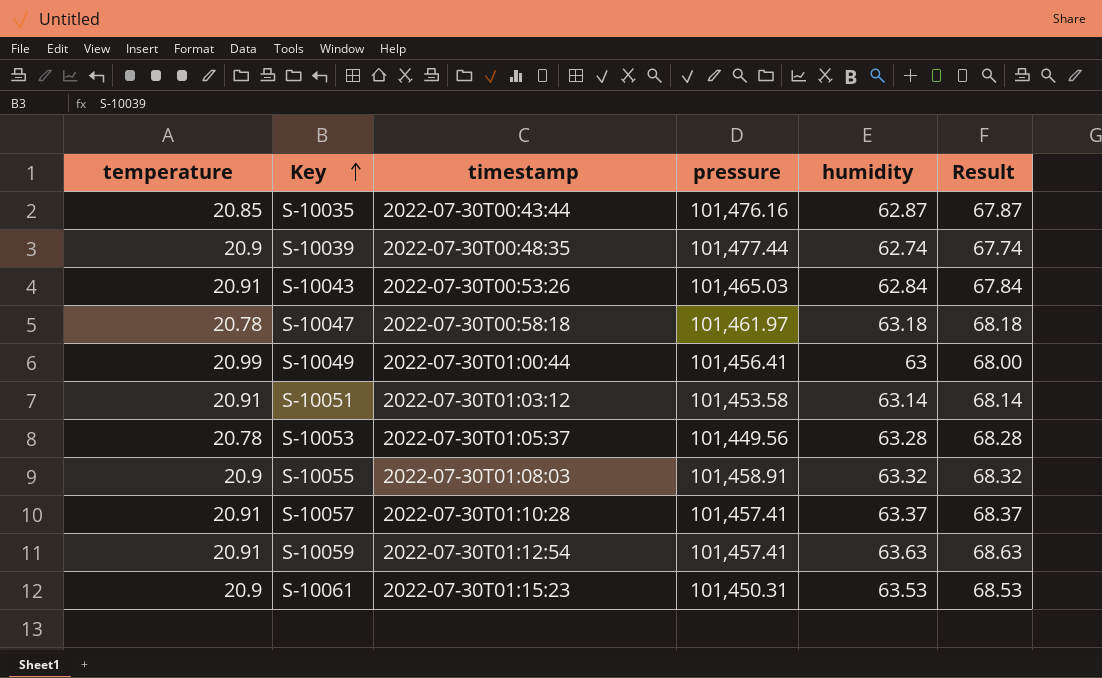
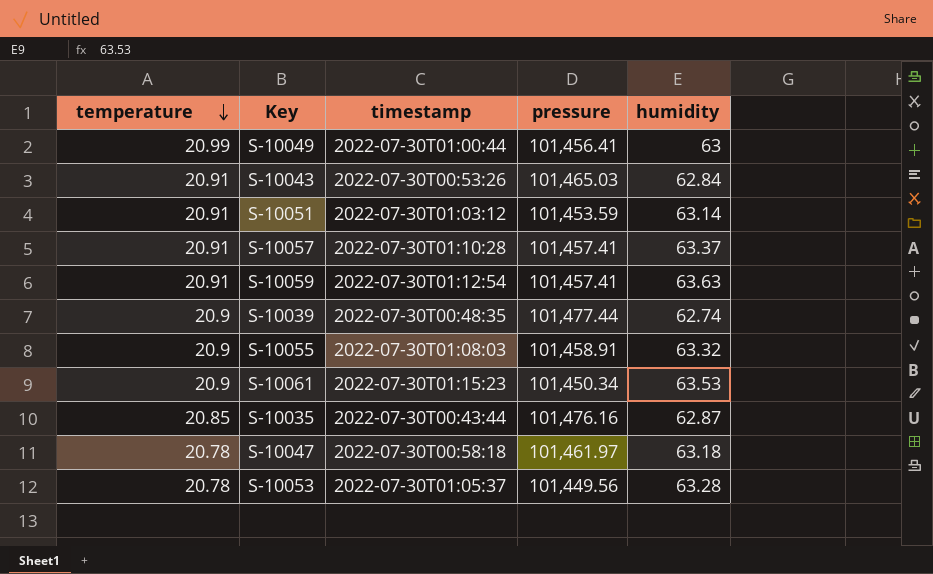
row order: Key ascending -> temperature descending
column Result | formula: [humidity] + 5 -> none
S-10051 | pressure: 101,453.58 -> 101,453.59
S-10061 | pressure: 101,450.31 -> 101,450.34

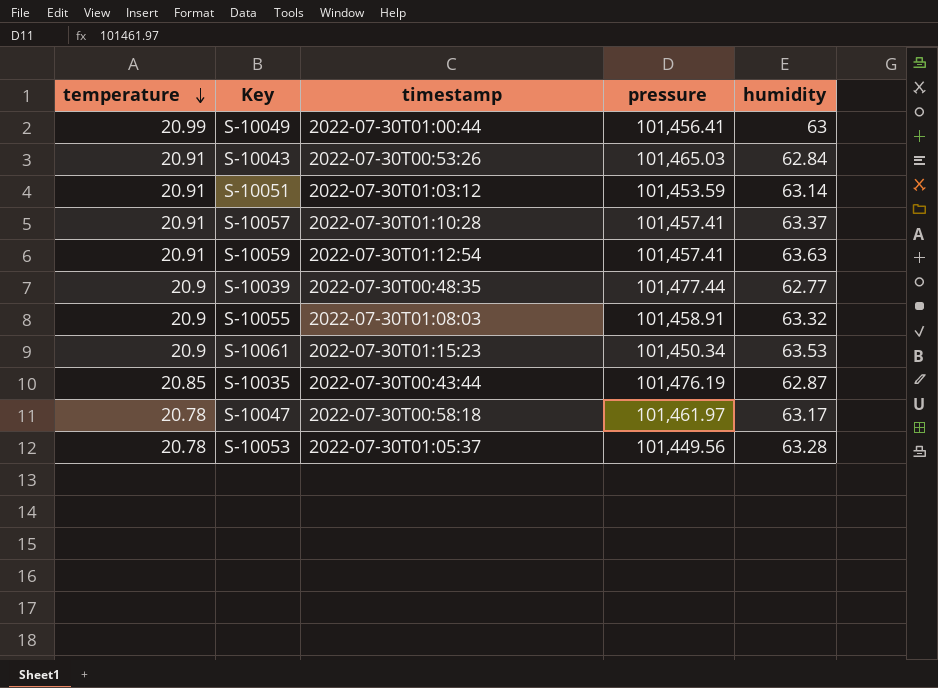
S-10039 | humidity: 62.74 -> 62.77
S-10035 | pressure: 101,476.16 -> 101,476.19
S-10047 | humidity: 63.18 -> 63.17

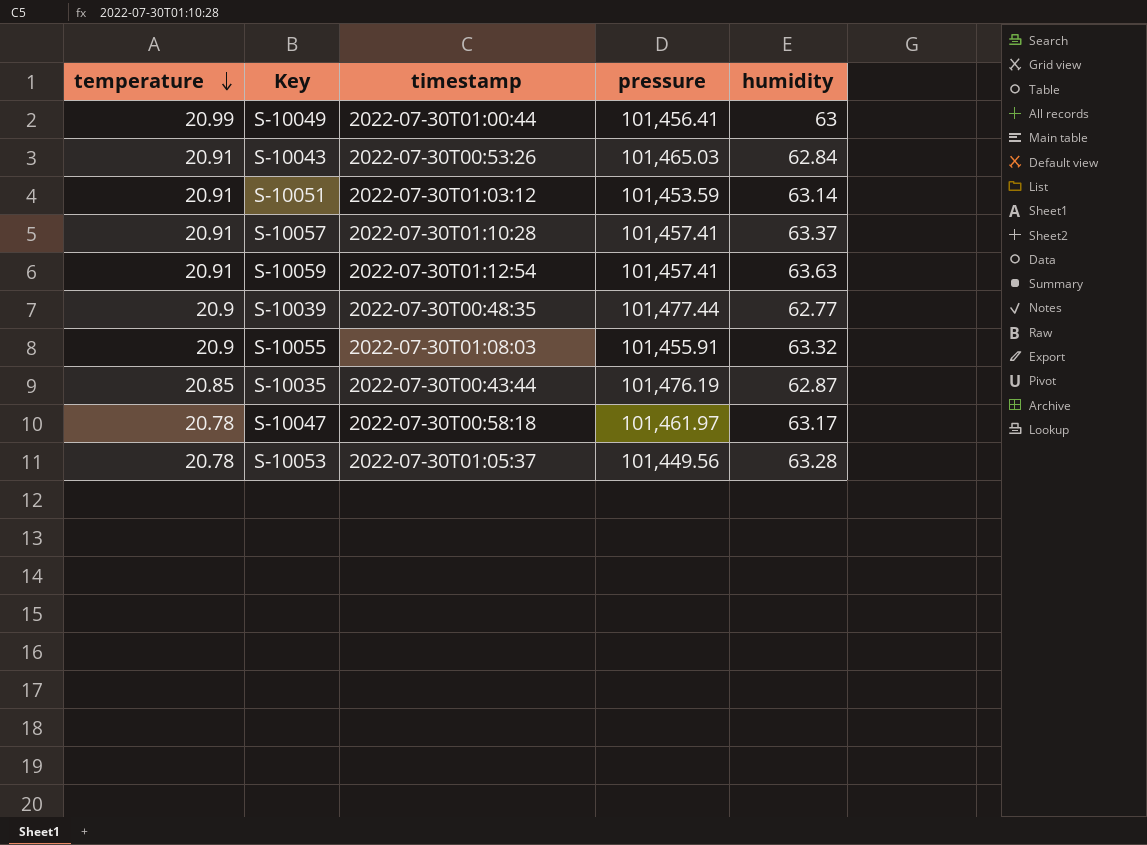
row S-10061: 20.9 | 2022-07-30T01:15:23 | 101,450.34 | 63.53 -> none
S-10055 | pressure: 101,458.91 -> 101,455.91

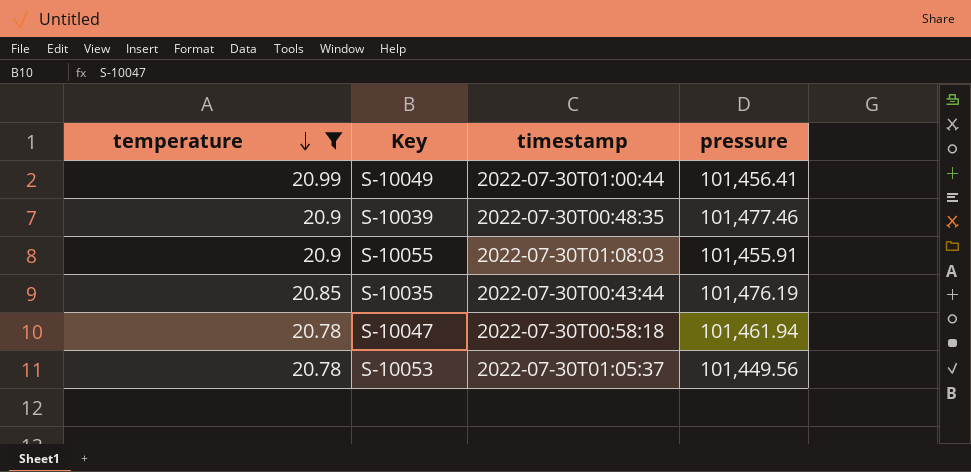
filter: none -> temperature != 20.91
column humidity | position: 5 -> none
S-10039 | pressure: 101,477.44 -> 101,477.46
S-10047 | pressure: 101,461.97 -> 101,461.94

